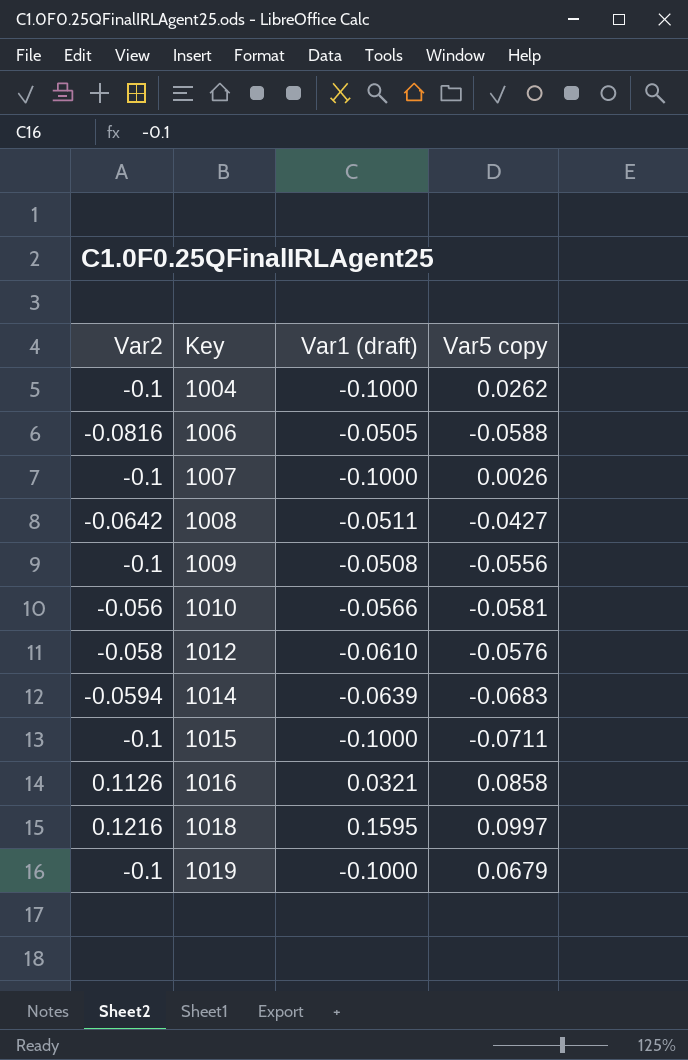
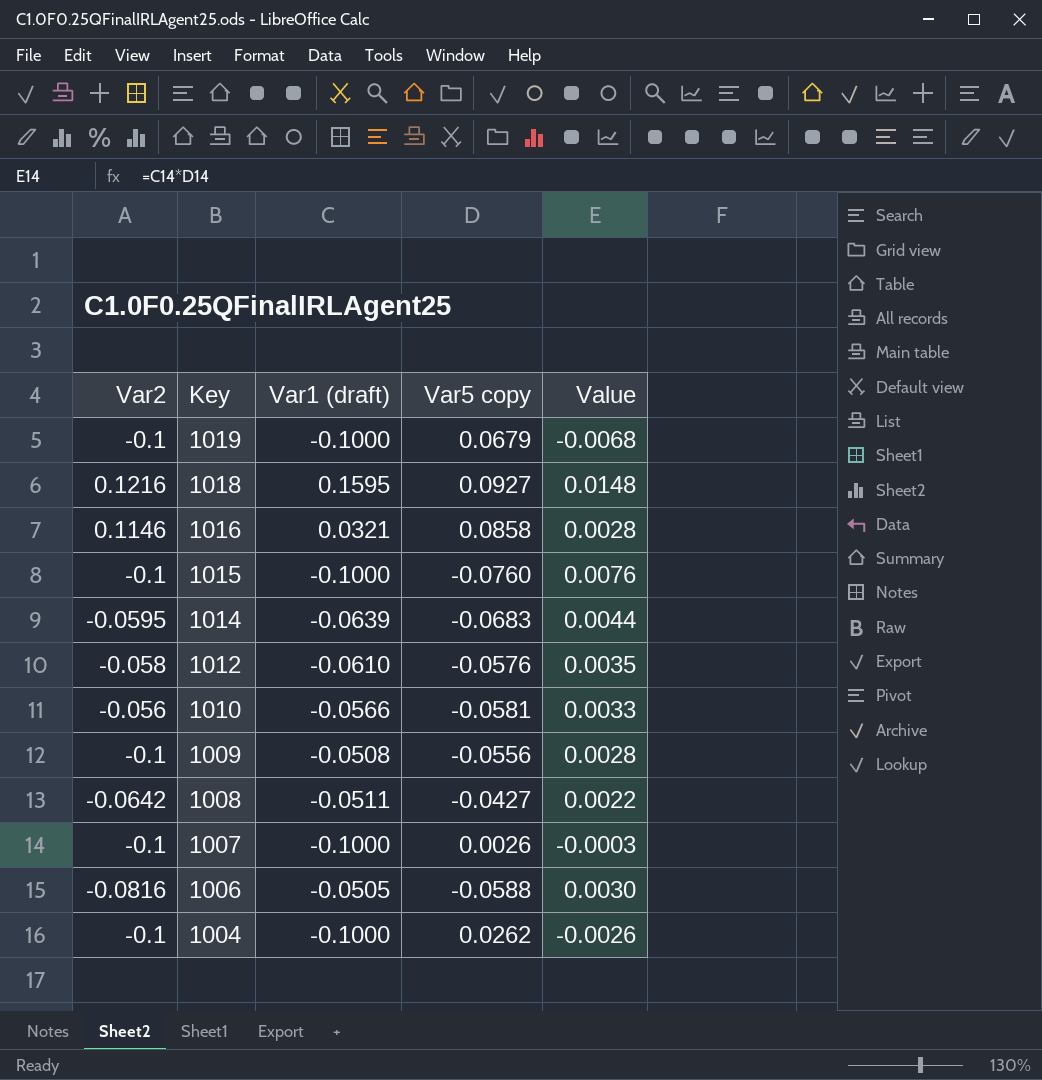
row order: Key ascending -> Key descending
column Value | formula: none -> [Var1 (draft)] * [Var5 copy]
1018 | Var5 copy: 0.0997 -> 0.0927
1016 | Var2: 0.1126 -> 0.1146
1015 | Var5 copy: -0.0711 -> -0.0760
1014 | Var2: -0.0594 -> -0.0595

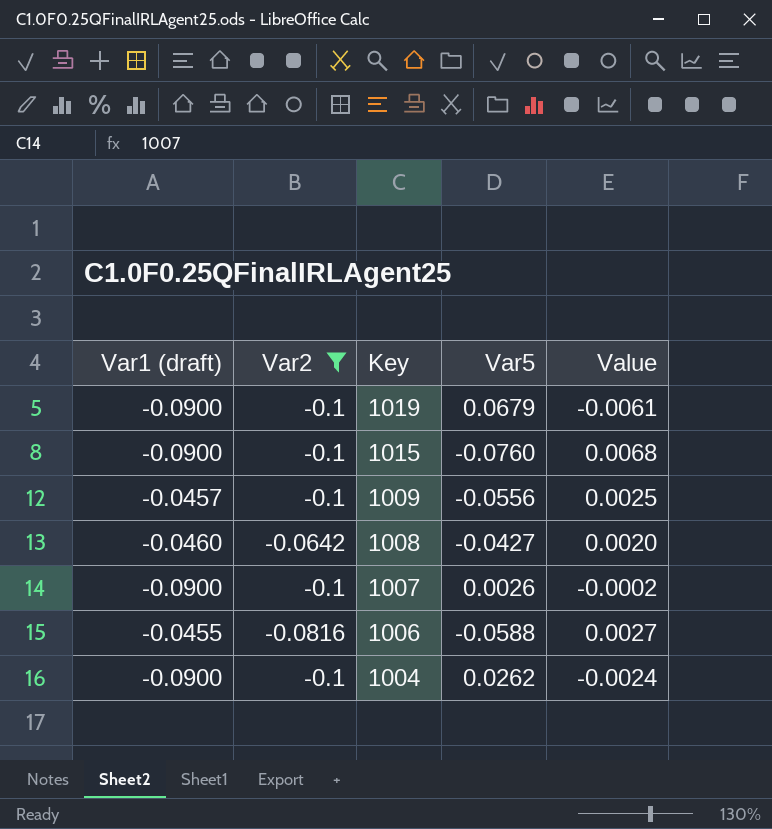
filter: none -> Var2 <= -0.0642
column Var1 (draft) | position: 3 -> 1
column name: Var5 copy -> Var5
1019 | Var1 (draft): -0.1000 -> -0.0900
1019 | Value: -0.0068 -> -0.0061
1015 | Var1 (draft): -0.1000 -> -0.0900
1015 | Value: 0.0076 -> 0.0068
1009 | Var1 (draft): -0.0508 -> -0.0457
1009 | Value: 0.0028 -> 0.0025
1008 | Var1 (draft): -0.0511 -> -0.0460
1008 | Value: 0.0022 -> 0.0020
1007 | Var1 (draft): -0.1000 -> -0.0900
1007 | Value: -0.0003 -> -0.0002
1006 | Var1 (draft): -0.0505 -> -0.0455
1006 | Value: 0.0030 -> 0.0027
1004 | Var1 (draft): -0.1000 -> -0.0900
1004 | Value: -0.0026 -> -0.0024

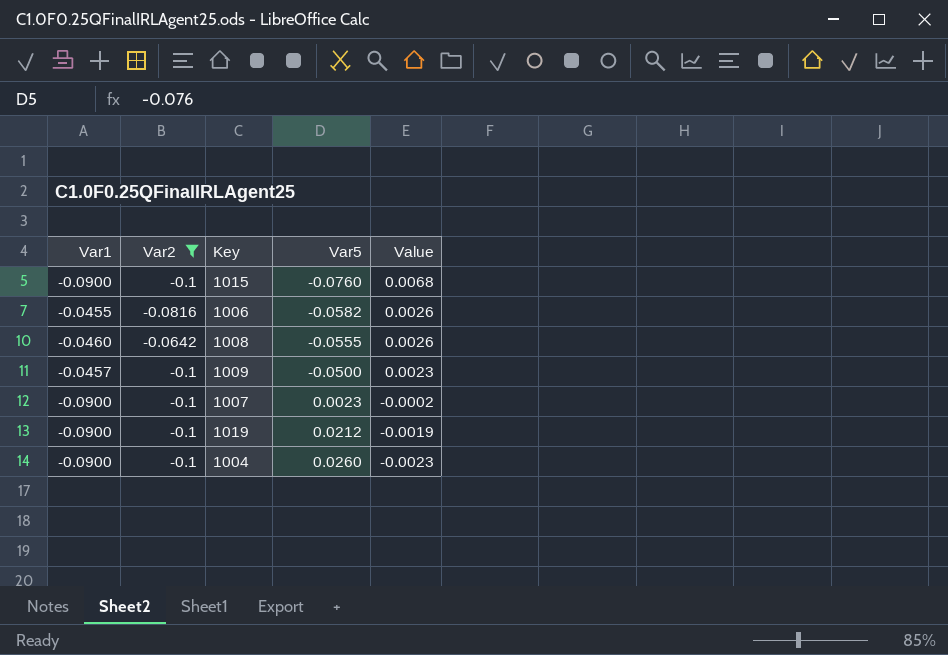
row order: Key descending -> Var5 ascending
column name: Var1 (draft) -> Var1
1006 | Var5: -0.0588 -> -0.0582
1006 | Value: 0.0027 -> 0.0026
1008 | Var5: -0.0427 -> -0.0555
1008 | Value: 0.0020 -> 0.0026
1009 | Var5: -0.0556 -> -0.0500
1009 | Value: 0.0025 -> 0.0023
1007 | Var5: 0.0026 -> 0.0023
1019 | Var5: 0.0679 -> 0.0212
1019 | Value: -0.0061 -> -0.0019
1004 | Var5: 0.0262 -> 0.0260
1004 | Value: -0.0024 -> -0.0023

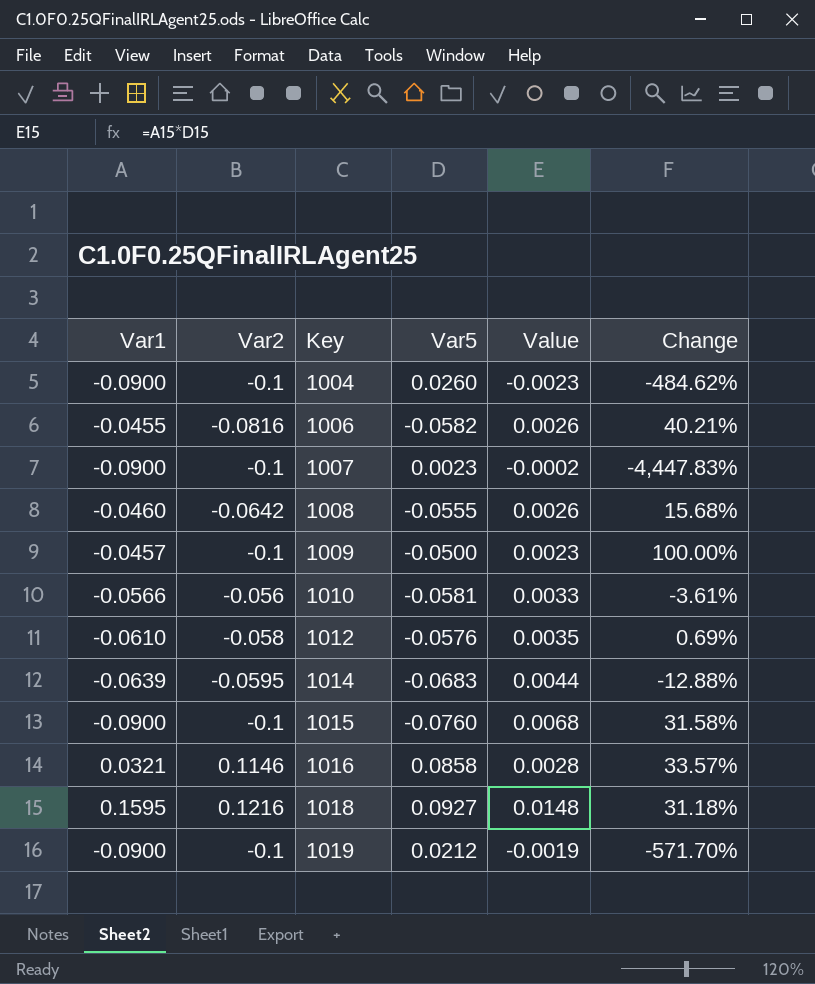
filter: Var2 <= -0.0642 -> none
row order: Var5 ascending -> Key ascending
column Change | formula: none -> ([Var2] - [Var5]) / [Var5]

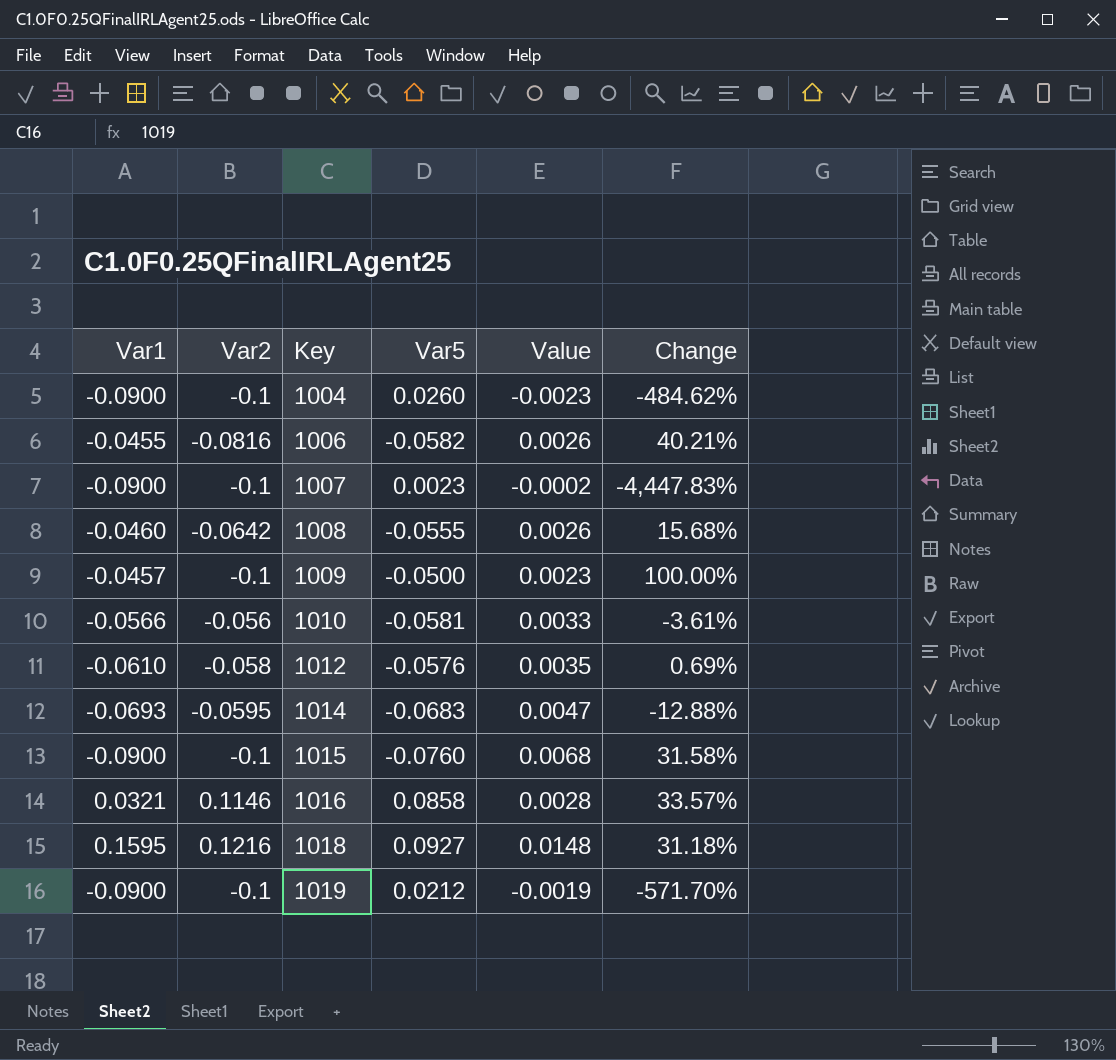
1014 | Var1: -0.0639 -> -0.0693
1014 | Value: 0.0044 -> 0.0047

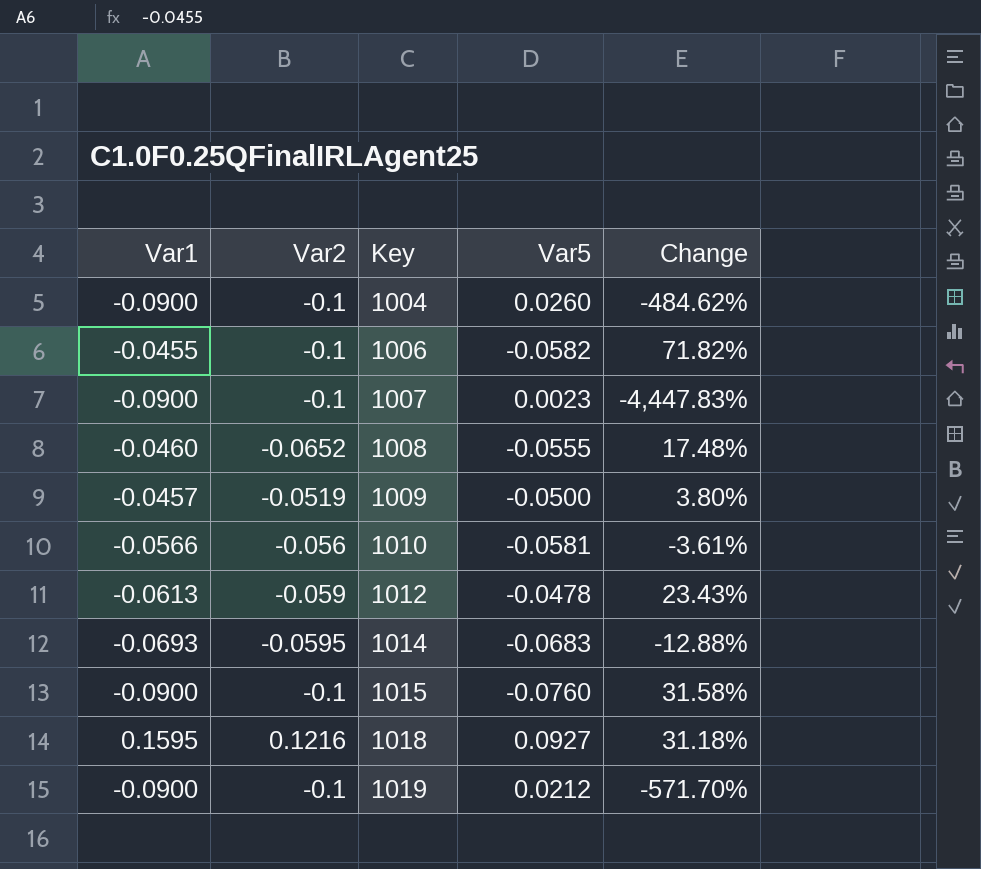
column Value | formula: [Var1] * [Var5] -> none
row 1016: 0.0321 | 0.1146 | 0.0858 | 0.0028 | 33.57% -> none
1006 | Var2: -0.0816 -> -0.1
1006 | Change: 40.21% -> 71.82%
1008 | Var2: -0.0642 -> -0.0652
1008 | Change: 15.68% -> 17.48%
1009 | Var2: -0.1 -> -0.0519
1009 | Change: 100.00% -> 3.80%
1012 | Var1: -0.0610 -> -0.0613
1012 | Var2: -0.058 -> -0.059
1012 | Var5: -0.0576 -> -0.0478
1012 | Change: 0.69% -> 23.43%

